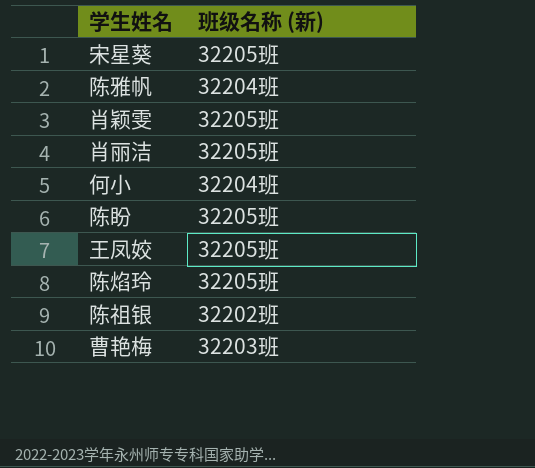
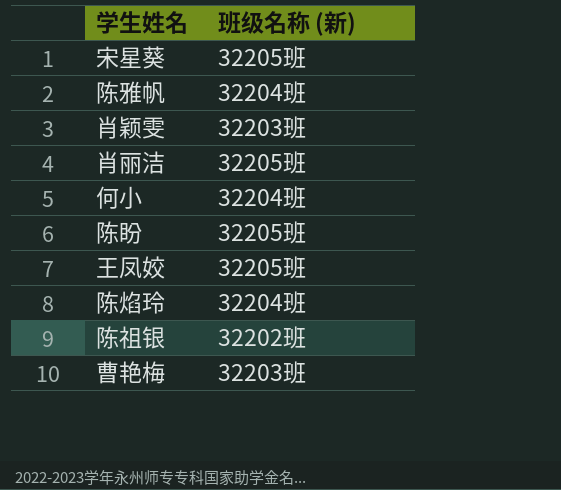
肖颖雯 | 班级名称 (新): 32205班 -> 32203班
陈焰玲 | 班级名称 (新): 32205班 -> 32204班

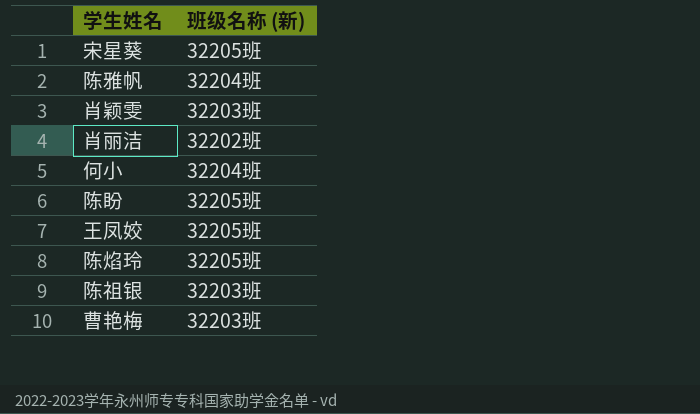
肖丽洁 | 班级名称 (新): 32205班 -> 32202班
陈焰玲 | 班级名称 (新): 32204班 -> 32205班
陈祖银 | 班级名称 (新): 32202班 -> 32203班

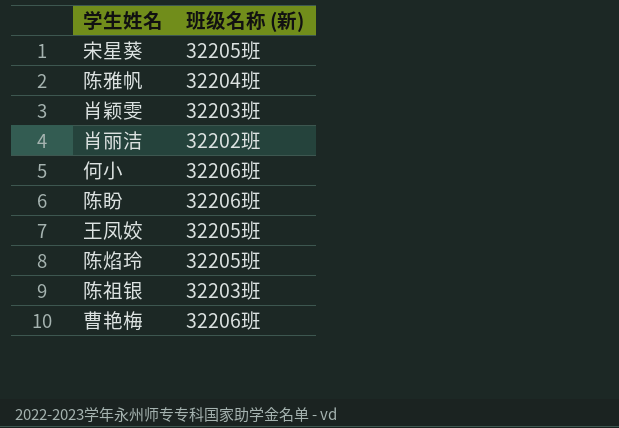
何小 | 班级名称 (新): 32204班 -> 32206班
陈盼 | 班级名称 (新): 32205班 -> 32206班
曹艳梅 | 班级名称 (新): 32203班 -> 32206班

